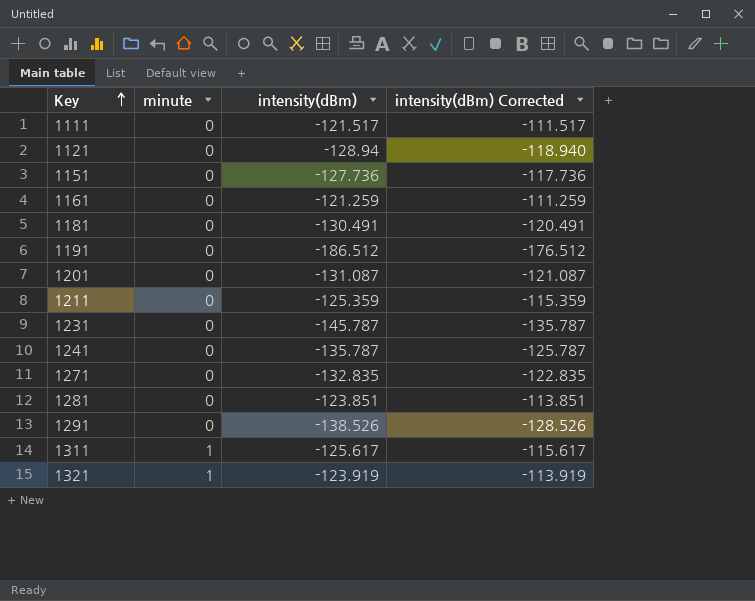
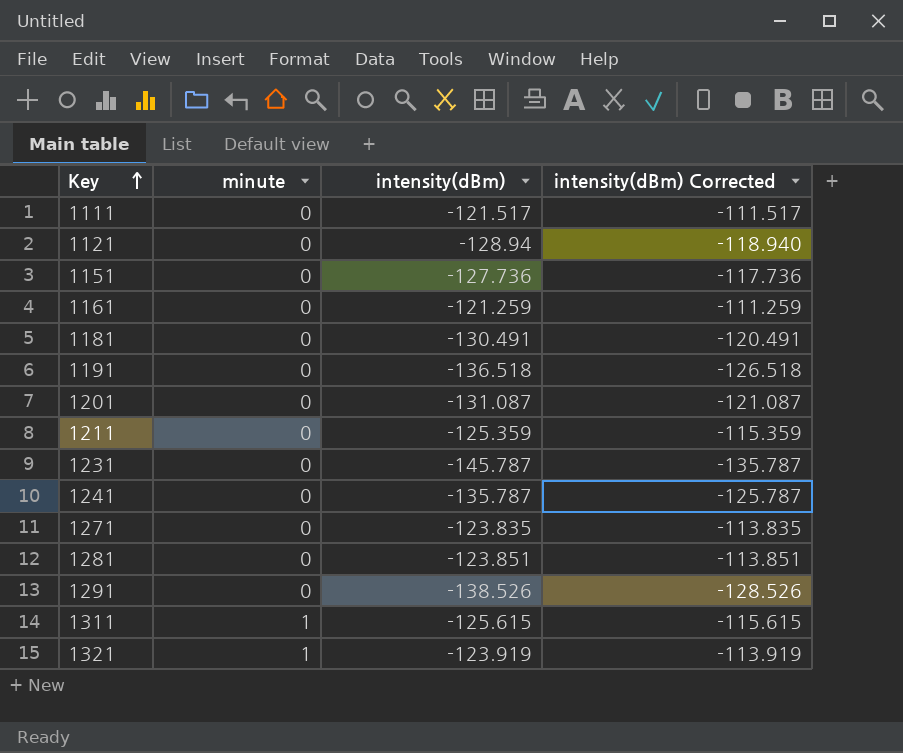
1191 | intensity(dBm): -186.512 -> -136.518
1191 | intensity(dBm) Corrected: -176.512 -> -126.518
1271 | intensity(dBm): -132.835 -> -123.835
1271 | intensity(dBm) Corrected: -122.835 -> -113.835
1311 | intensity(dBm): -125.617 -> -125.615
1311 | intensity(dBm) Corrected: -115.617 -> -115.615

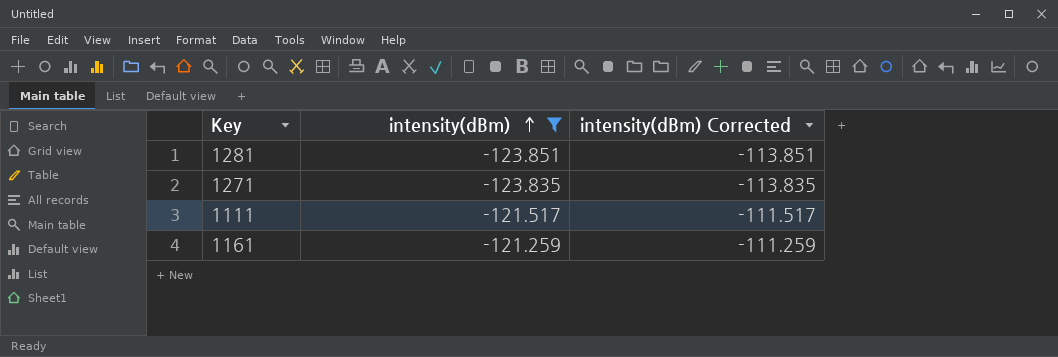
filter: none -> intensity(dBm) >= -123.851
row order: Key ascending -> intensity(dBm) ascending
column minute | position: 2 -> none

